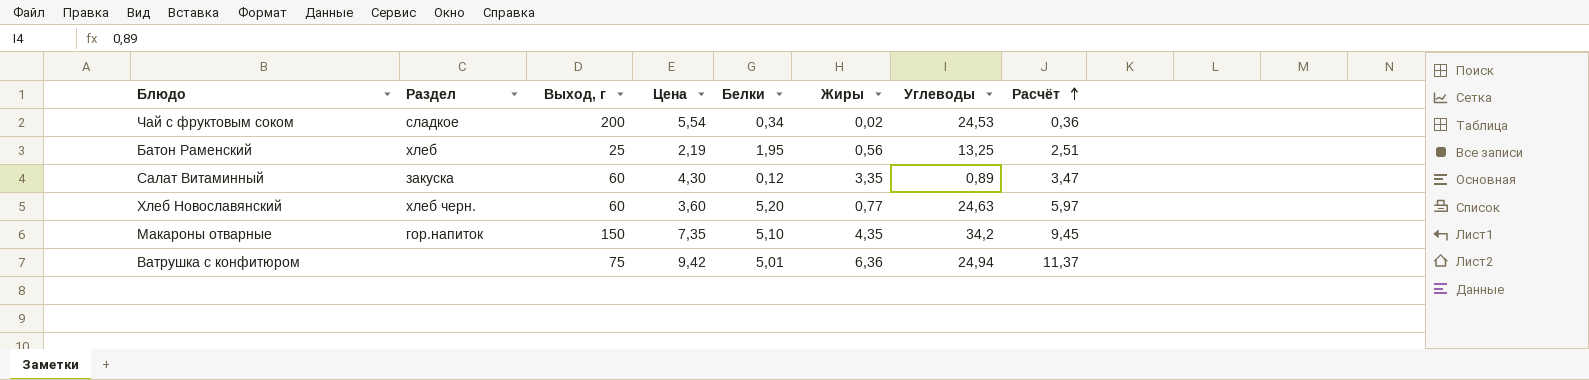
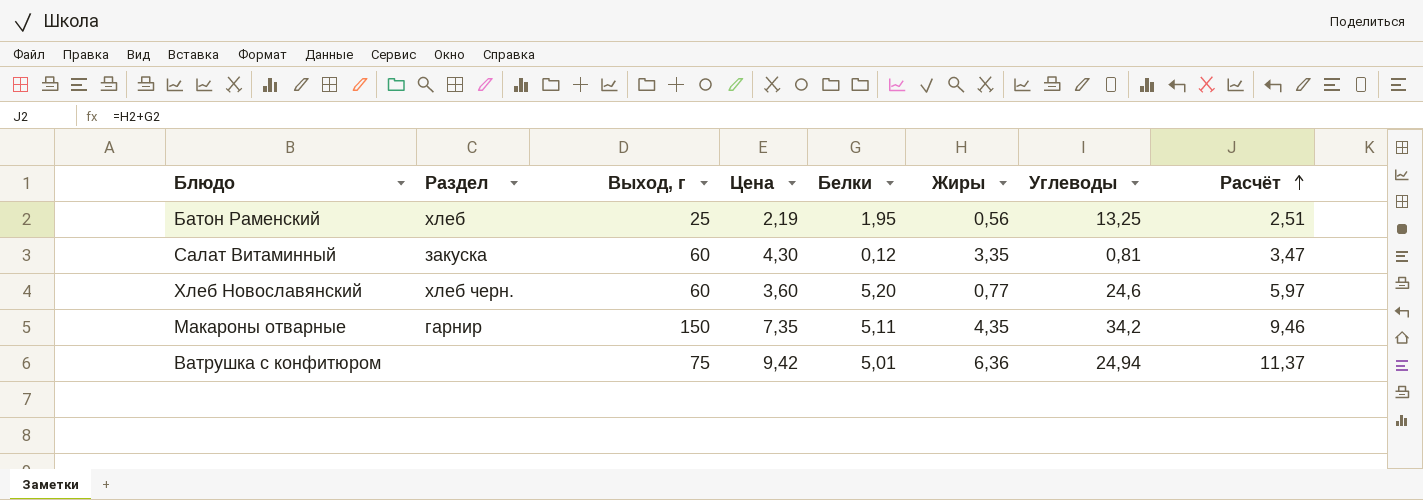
row Чай с фруктовым соком: сладкое | 200 | 5,54 | 0,34 | 0,02 | 24,53 | 0,36 -> none
Салат Витаминный | Углеводы: 0,89 -> 0,81
Хлеб Новославянский | Углеводы: 24,63 -> 24,6
Макароны отварные | Раздел: гор.напиток -> гарнир
Макароны отварные | Белки: 5,10 -> 5,11
Макароны отварные | Расчёт: 9,45 -> 9,46

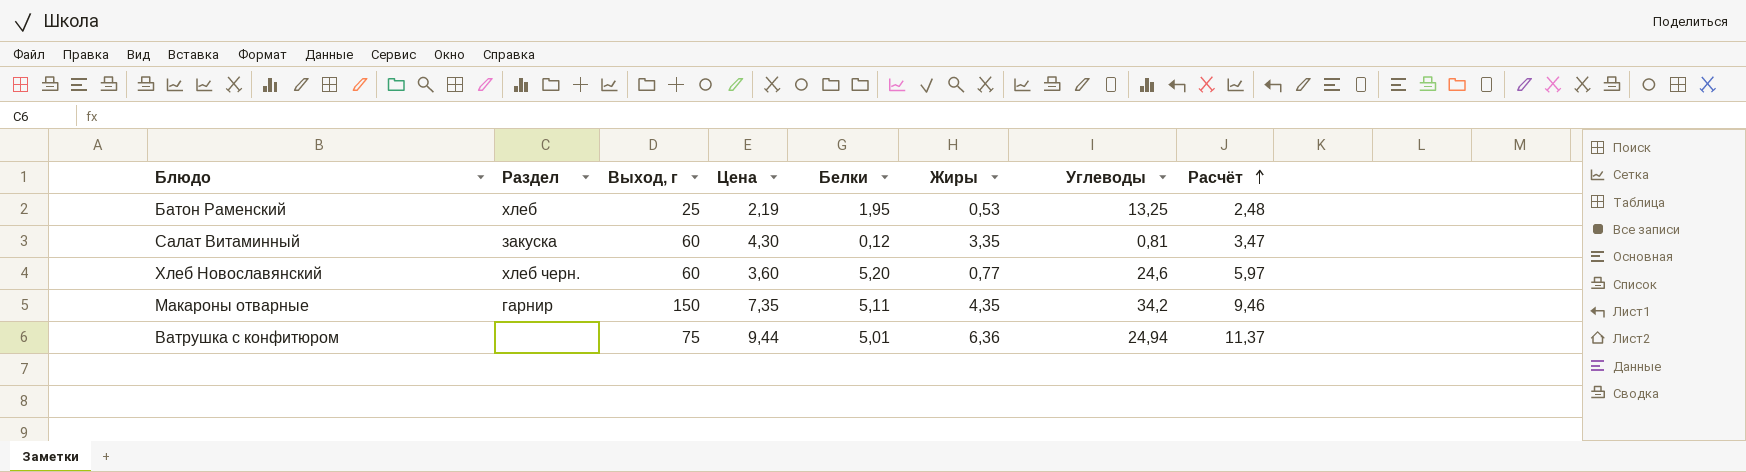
Батон Раменский | Жиры: 0,56 -> 0,53
Батон Раменский | Расчёт: 2,51 -> 2,48
Ватрушка с конфитюром | Цена: 9,42 -> 9,44

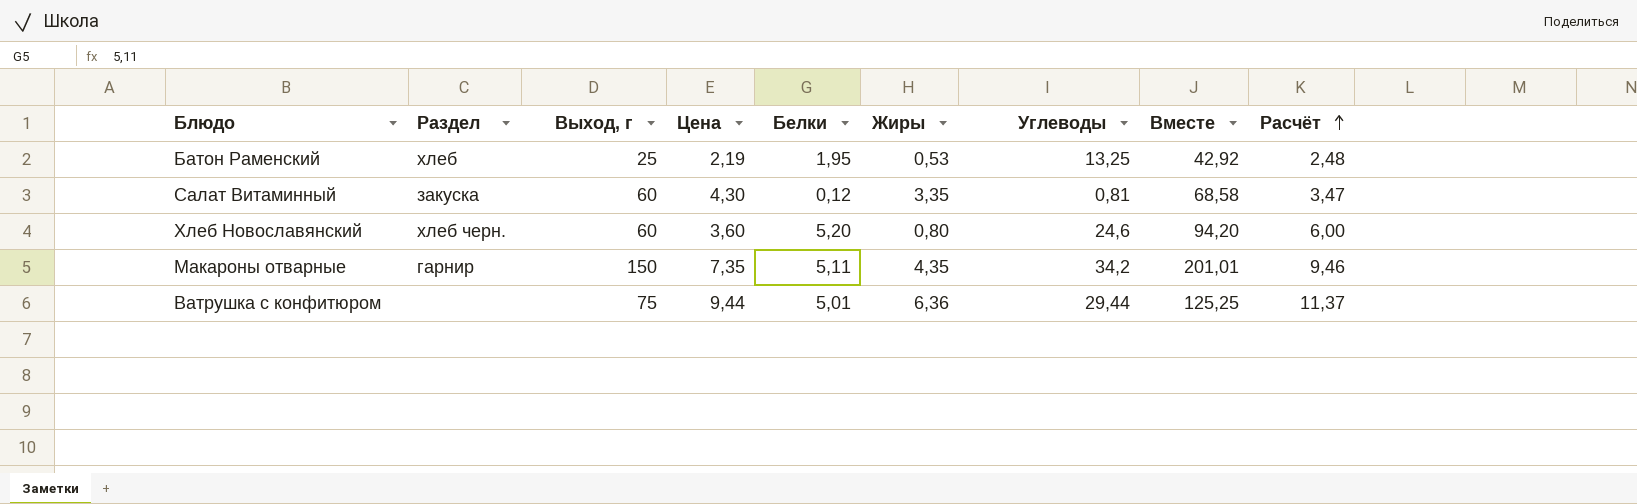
column Вместе | formula: none -> [Выход, г] + [Цена] + [Белки] + [Жиры] + [Углеводы]
Хлеб Новославянский | Жиры: 0,77 -> 0,80
Хлеб Новославянский | Расчёт: 5,97 -> 6,00
Ватрушка с конфитюром | Углеводы: 24,94 -> 29,44

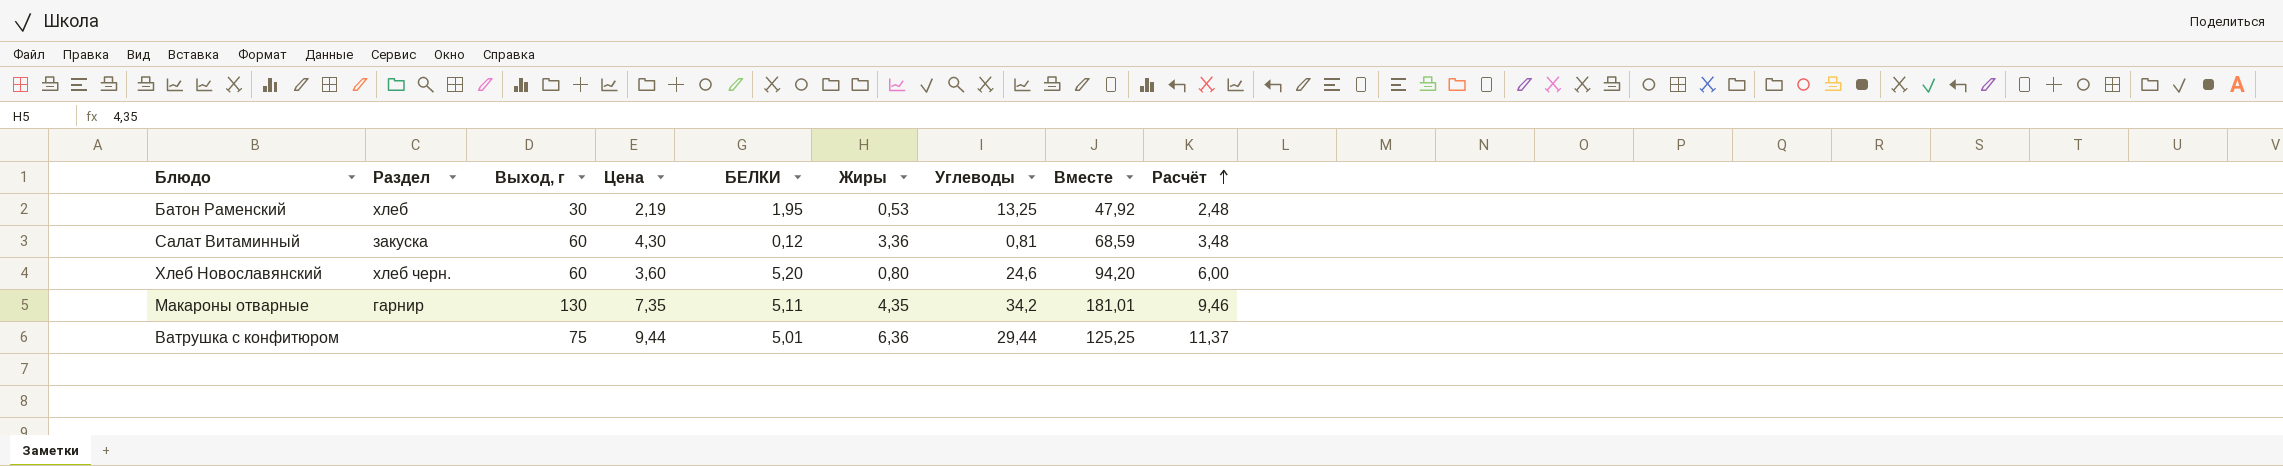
column name: Белки -> БЕЛКИ
Батон Раменский | Выход, г: 25 -> 30
Батон Раменский | Вместе: 42,92 -> 47,92
Салат Витаминный | Жиры: 3,35 -> 3,36
Салат Витаминный | Вместе: 68,58 -> 68,59
Салат Витаминный | Расчёт: 3,47 -> 3,48
Макароны отварные | Выход, г: 150 -> 130
Макароны отварные | Вместе: 201,01 -> 181,01

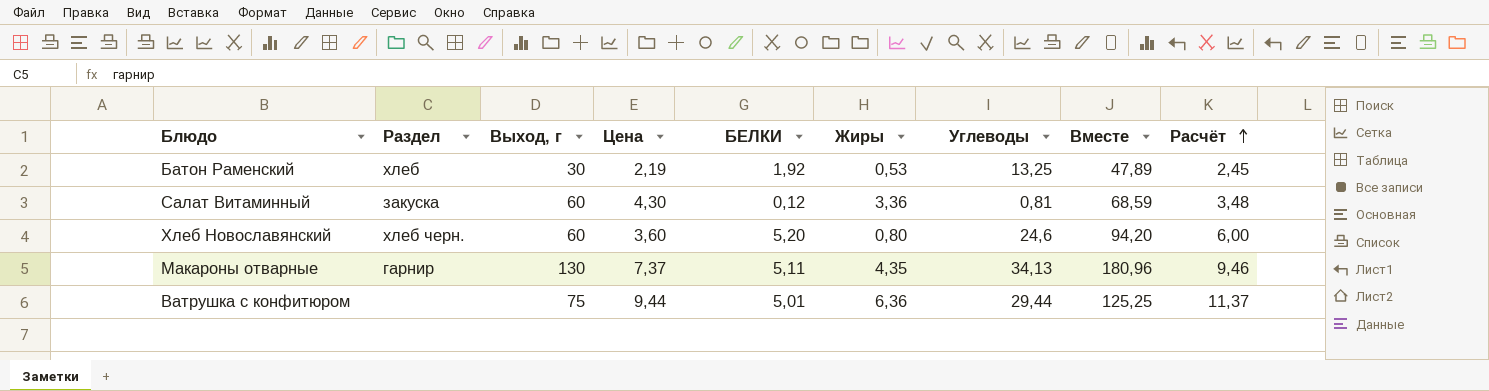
Батон Раменский | БЕЛКИ: 1,95 -> 1,92
Батон Раменский | Вместе: 47,92 -> 47,89
Батон Раменский | Расчёт: 2,48 -> 2,45
Макароны отварные | Цена: 7,35 -> 7,37
Макароны отварные | Углеводы: 34,2 -> 34,13
Макароны отварные | Вместе: 181,01 -> 180,96

